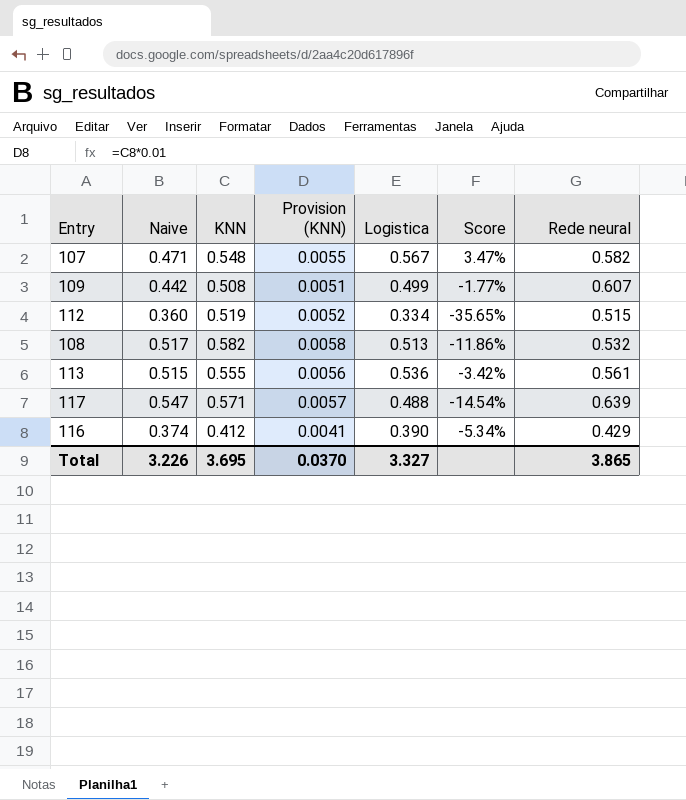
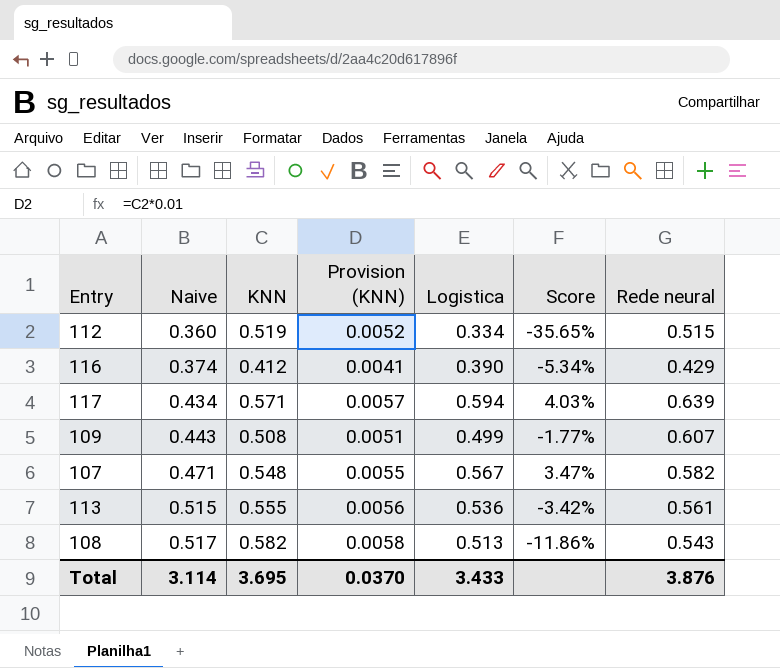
row order: none -> Naive ascending
117 | Naive: 0.547 -> 0.434
117 | Logistica: 0.488 -> 0.594
117 | Score: -14.54% -> 4.03%
109 | Naive: 0.442 -> 0.443
108 | Rede neural: 0.532 -> 0.543
Total | Naive: 3.226 -> 3.114
Total | Logistica: 3.327 -> 3.433
Total | Rede neural: 3.865 -> 3.876

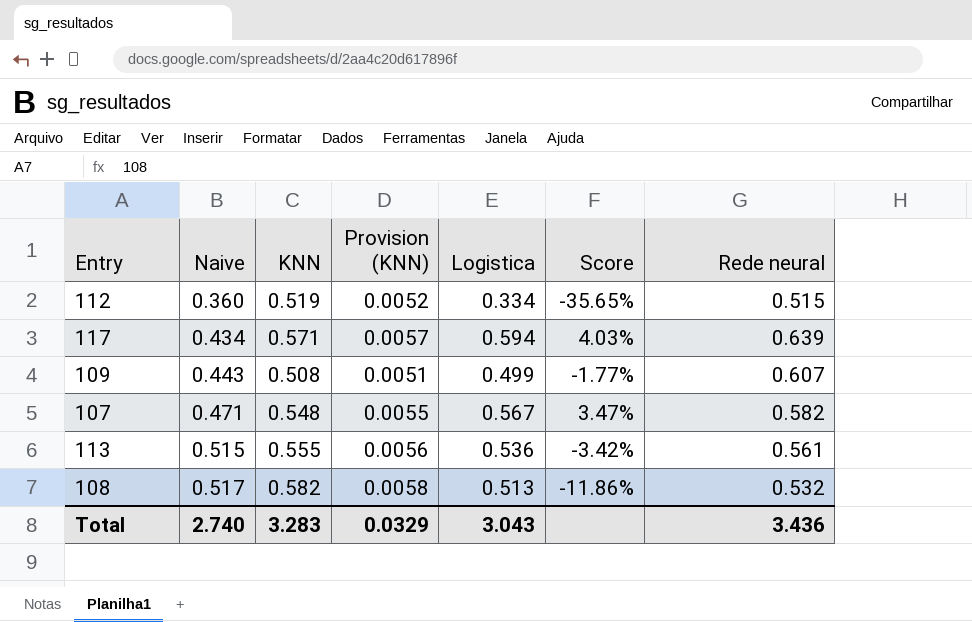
row 116: 0.374 | 0.412 | 0.0041 | 0.390 | -5.34% | 0.429 -> none
108 | Rede neural: 0.543 -> 0.532
Total | Naive: 3.114 -> 2.740
Total | KNN: 3.695 -> 3.283
Total | Provision (KNN): 0.0370 -> 0.0329
Total | Logistica: 3.433 -> 3.043
Total | Rede neural: 3.876 -> 3.436

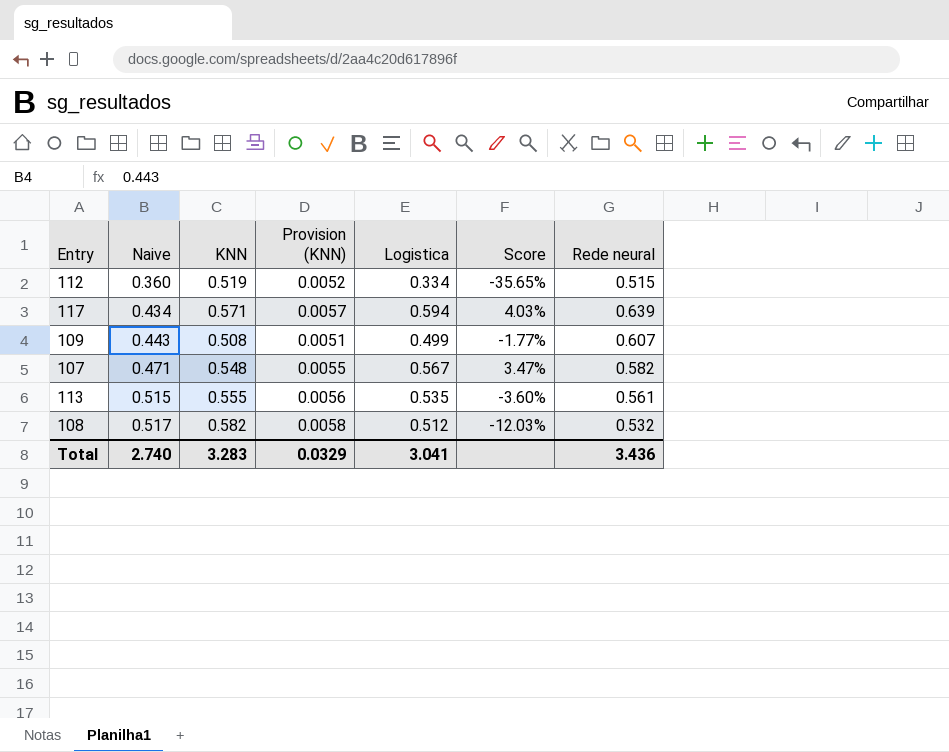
113 | Logistica: 0.536 -> 0.535
113 | Score: -3.42% -> -3.60%
108 | Logistica: 0.513 -> 0.512
108 | Score: -11.86% -> -12.03%
Total | Logistica: 3.043 -> 3.041

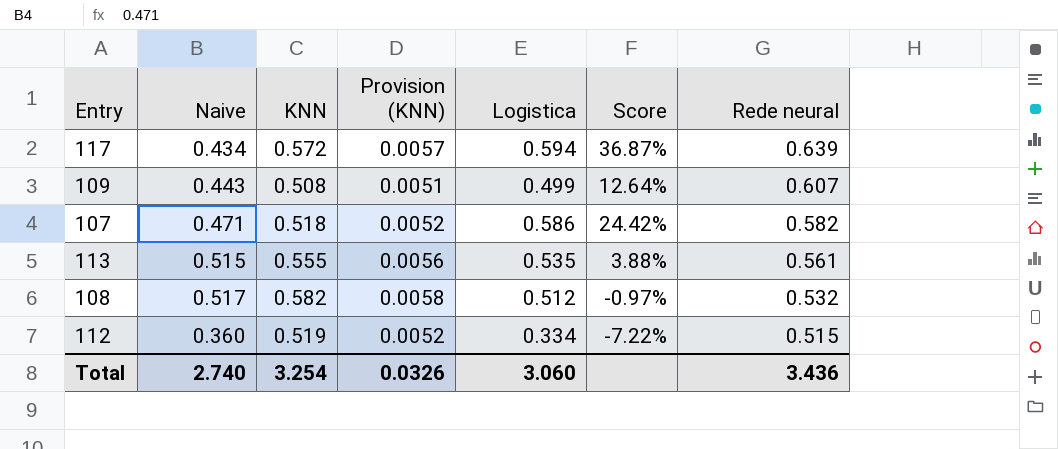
row order: Naive ascending -> Rede neural descending
column Score | formula: ([Logistica] - [KNN]) / [KNN] -> ([Logistica] - [Naive]) / [Naive]
117 | KNN: 0.571 -> 0.572
107 | KNN: 0.548 -> 0.518
107 | Provision (KNN): 0.0055 -> 0.0052
107 | Logistica: 0.567 -> 0.586
Total | KNN: 3.283 -> 3.254
Total | Provision (KNN): 0.0329 -> 0.0326
Total | Logistica: 3.041 -> 3.060

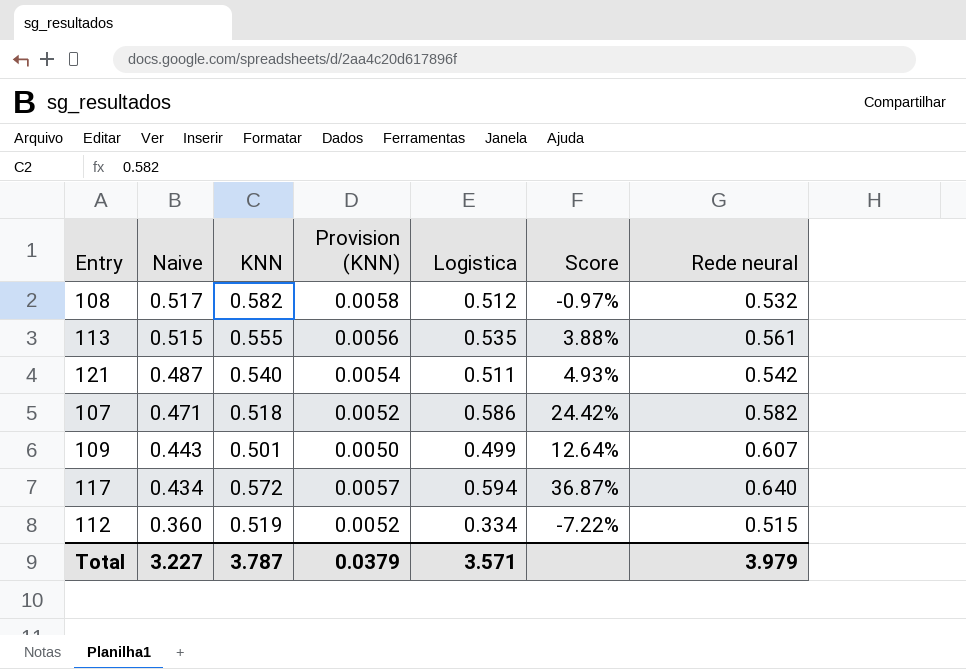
row order: Rede neural descending -> Naive descending
row 121: none -> 0.487 | 0.540 | 0.0054 | 0.511 | 4.93% | 0.542
109 | KNN: 0.508 -> 0.501
109 | Provision (KNN): 0.0051 -> 0.0050
117 | Rede neural: 0.639 -> 0.640
Total | Naive: 2.740 -> 3.227
Total | KNN: 3.254 -> 3.787
Total | Provision (KNN): 0.0326 -> 0.0379
Total | Logistica: 3.060 -> 3.571
Total | Rede neural: 3.436 -> 3.979

